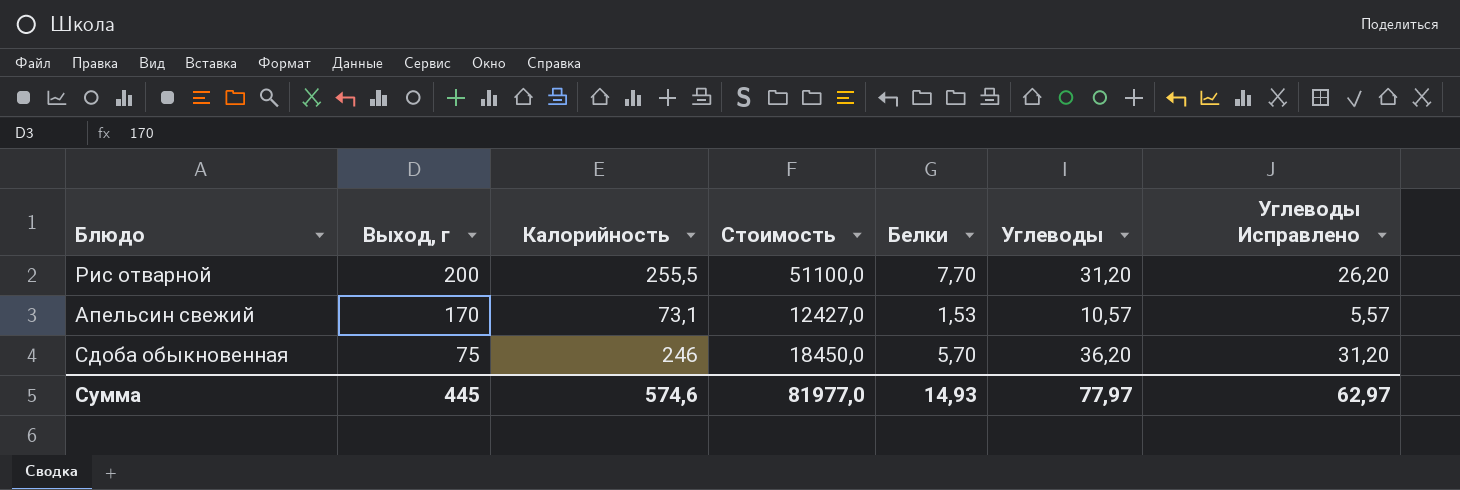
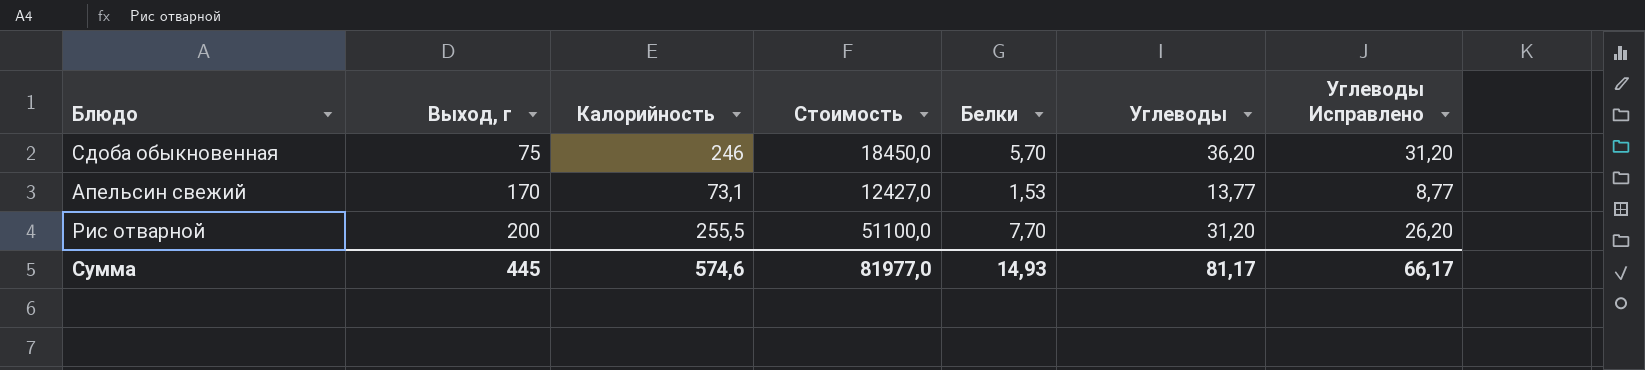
row order: Выход, г descending -> Выход, г ascending
Апельсин свежий | Углеводы: 10,57 -> 13,77
Апельсин свежий | Углеводы Исправлено: 5,57 -> 8,77
Сумма | Углеводы: 77,97 -> 81,17
Сумма | Углеводы Исправлено: 62,97 -> 66,17

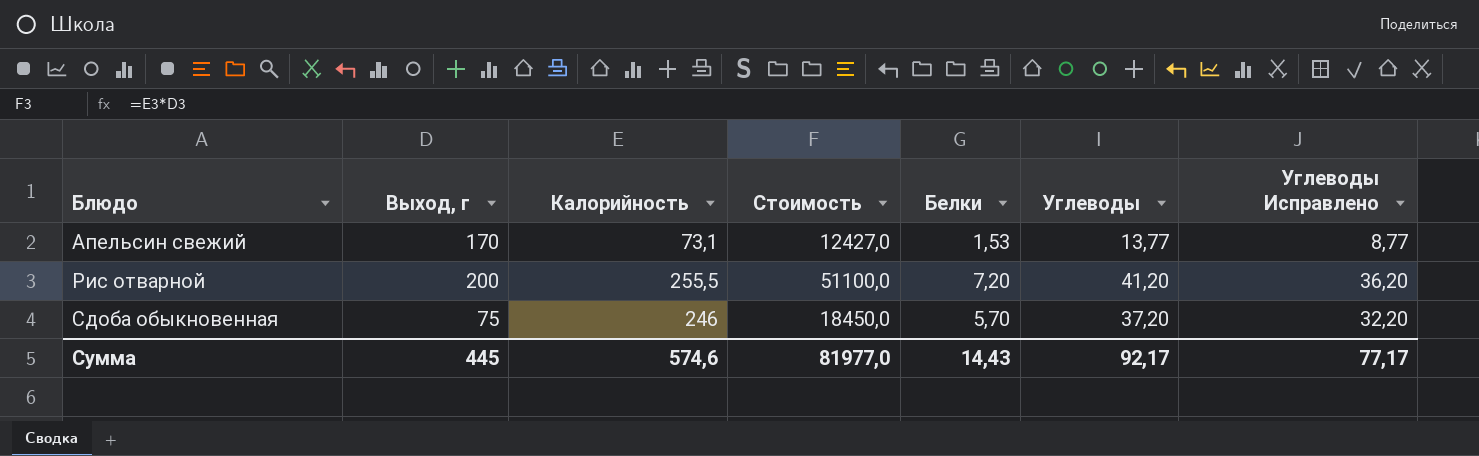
row order: Выход, г ascending -> Блюдо ascending
Рис отварной | Белки: 7,70 -> 7,20
Рис отварной | Углеводы: 31,20 -> 41,20
Рис отварной | Углеводы Исправлено: 26,20 -> 36,20
Сдоба обыкновенная | Углеводы: 36,20 -> 37,20
Сдоба обыкновенная | Углеводы Исправлено: 31,20 -> 32,20
Сумма | Белки: 14,93 -> 14,43
Сумма | Углеводы: 81,17 -> 92,17
Сумма | Углеводы Исправлено: 66,17 -> 77,17

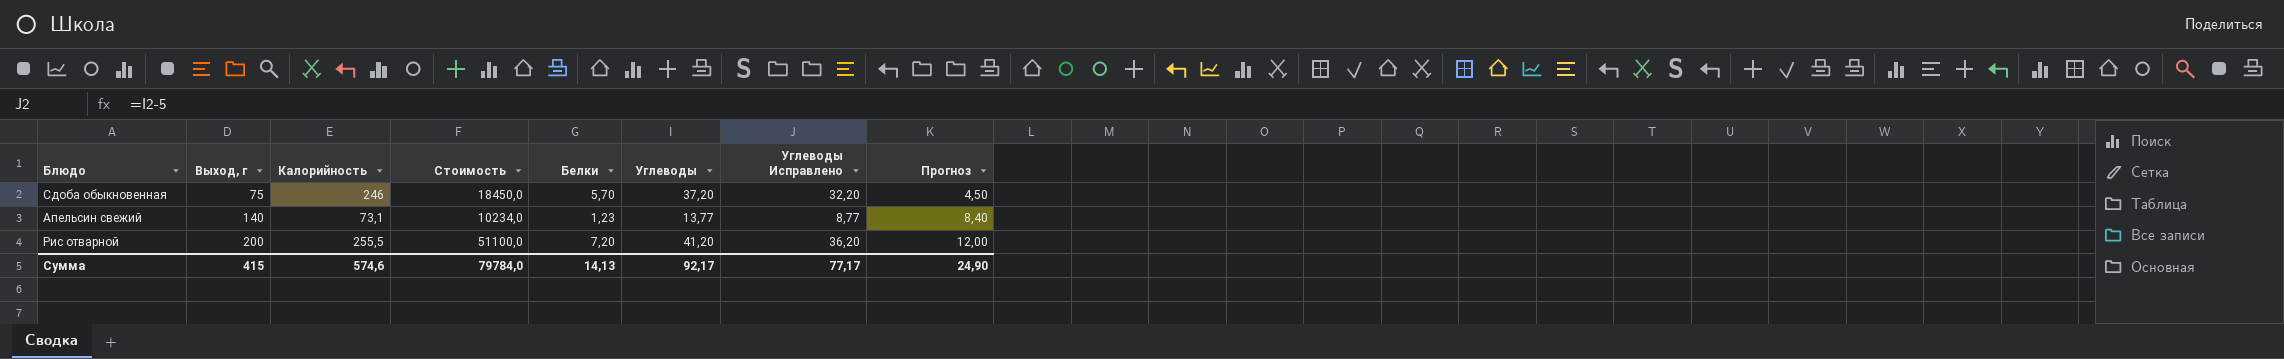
row order: Блюдо ascending -> Выход, г ascending
column Прогноз | formula: none -> [Выход, г] * 0,06
Апельсин свежий | Выход, г: 170 -> 140
Апельсин свежий | Стоимость: 12427,0 -> 10234,0
Апельсин свежий | Белки: 1,53 -> 1,23
Сумма | Выход, г: 445 -> 415
Сумма | Стоимость: 81977,0 -> 79784,0
Сумма | Белки: 14,43 -> 14,13

